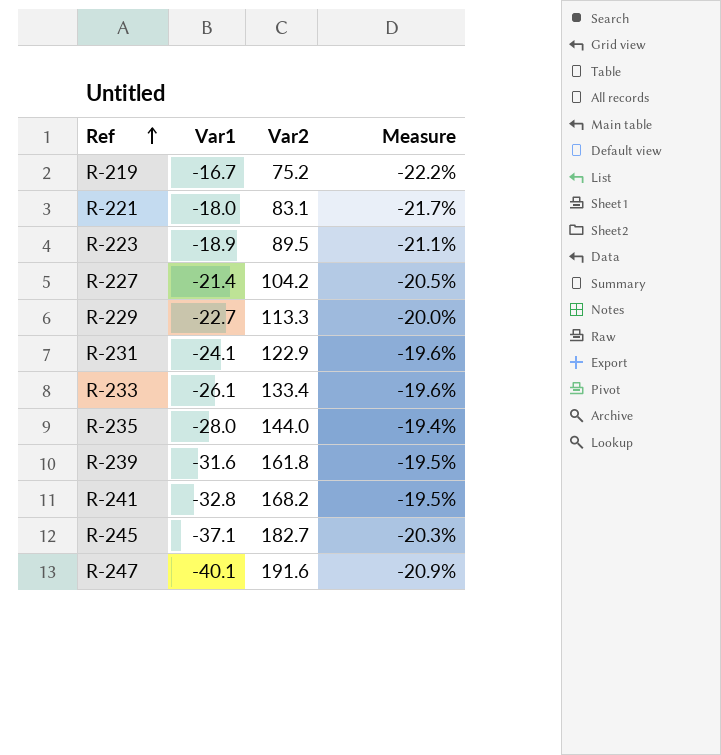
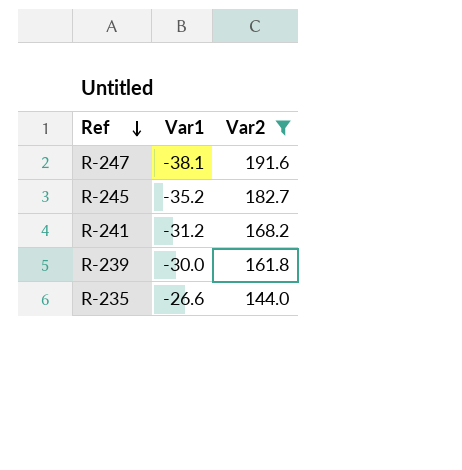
filter: none -> Var2 >= 144.0
row order: Ref ascending -> Ref descending
column Measure | formula: [Var1] / [Var2] -> none
R-247 | Var1: -40.1 -> -38.1
R-245 | Var1: -37.1 -> -35.2
R-241 | Var1: -32.8 -> -31.2
R-239 | Var1: -31.6 -> -30.0
R-235 | Var1: -28.0 -> -26.6

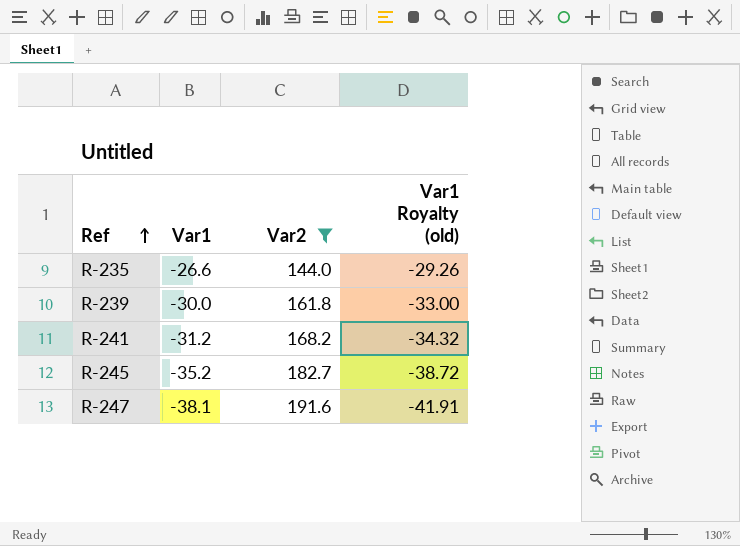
row order: Ref descending -> Ref ascending
column Var1 Royalty (old) | formula: none -> [Var1] * 1.1

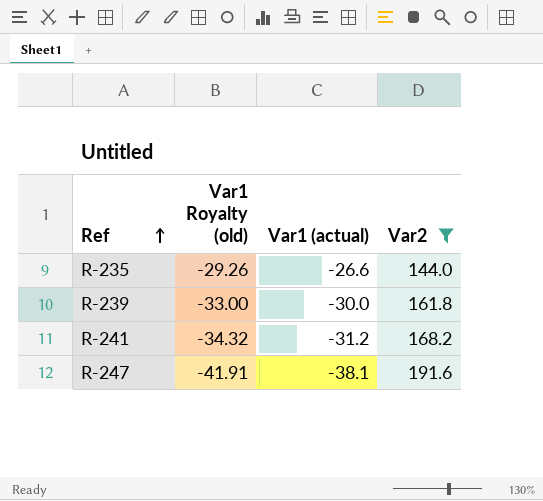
column Var1 Royalty (old) | position: 4 -> 2
column name: Var1 -> Var1 (actual)
row R-245: -35.2 | 182.7 | -38.72 -> none

